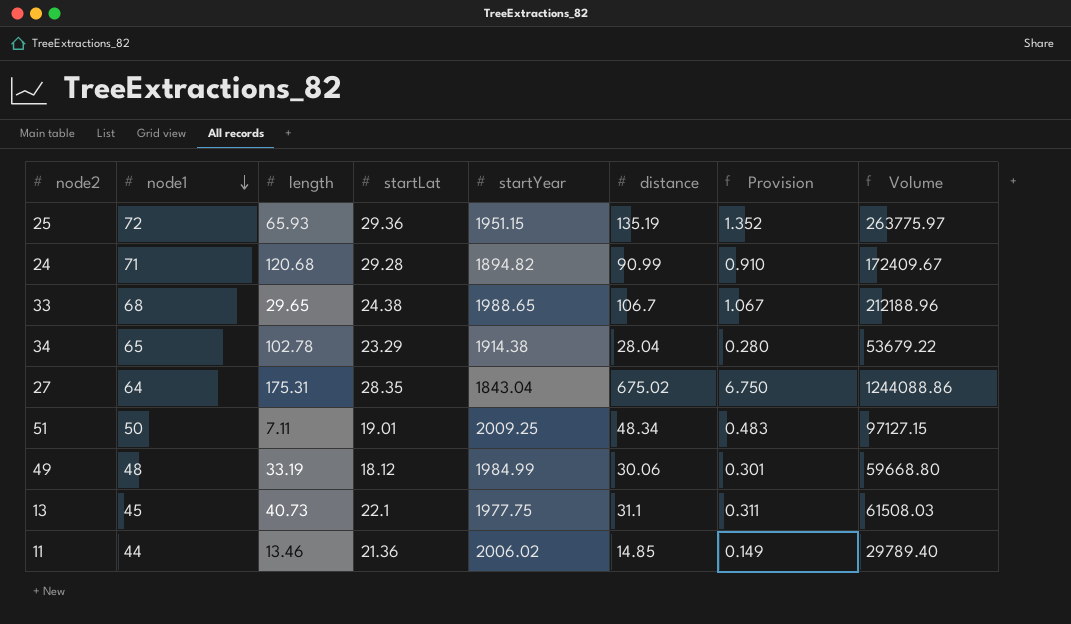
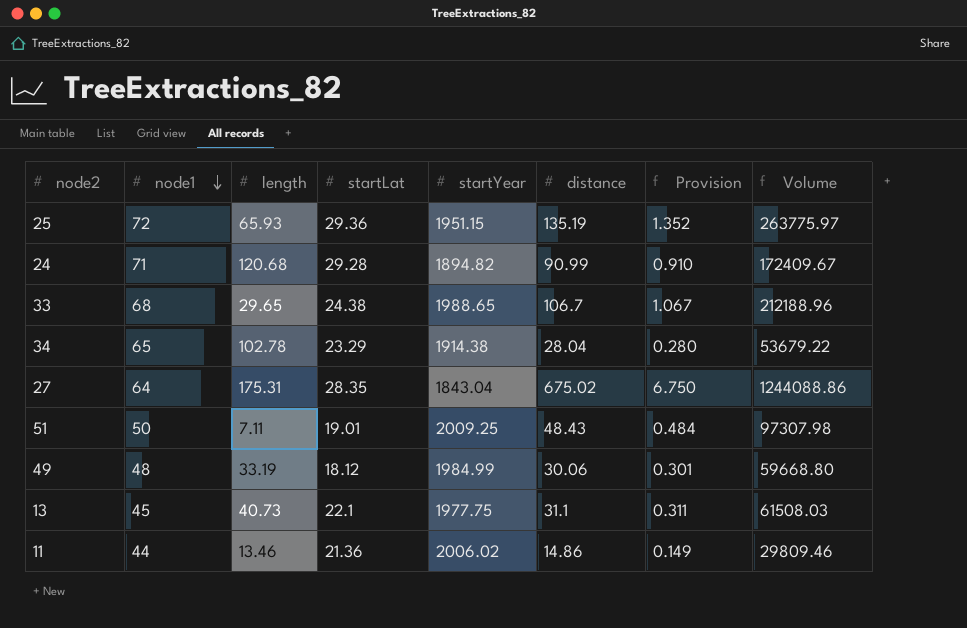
51 | distance: 48.34 -> 48.43
51 | Provision: 0.483 -> 0.484
51 | Volume: 97127.15 -> 97307.98
11 | distance: 14.85 -> 14.86
11 | Volume: 29789.40 -> 29809.46

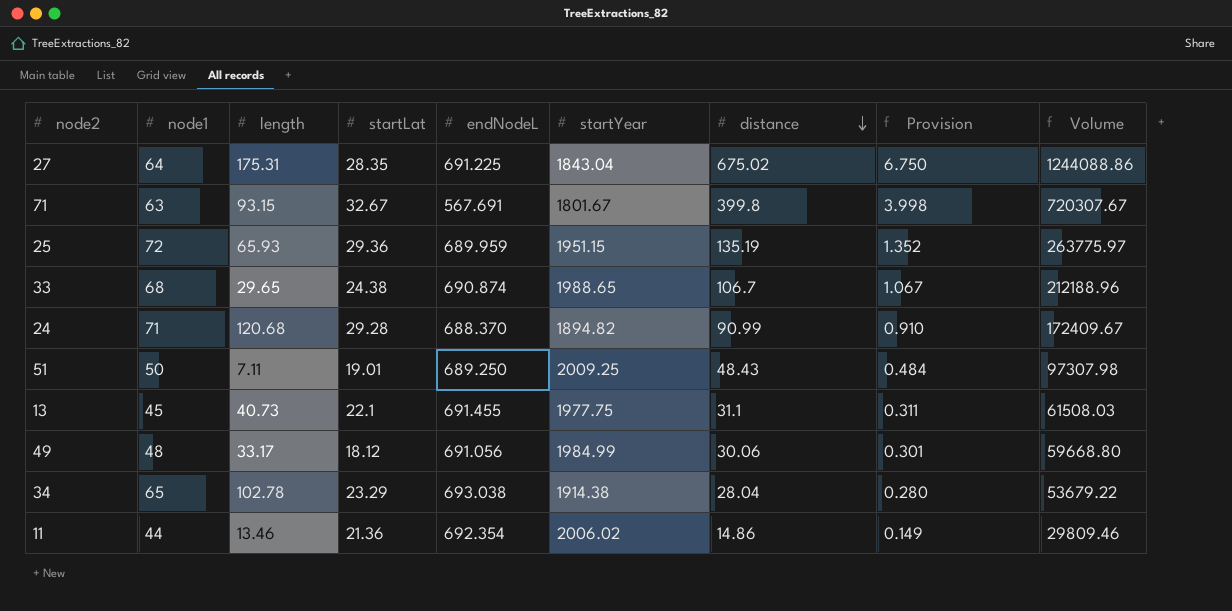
row order: node1 descending -> distance descending
column endNodeL | position: none -> 5
row 71: none -> 63 | 93.15 | 32.67 | 567.691 | 1801.67 | 399.8 | 3.998 | 720307.67
49 | length: 33.19 -> 33.17

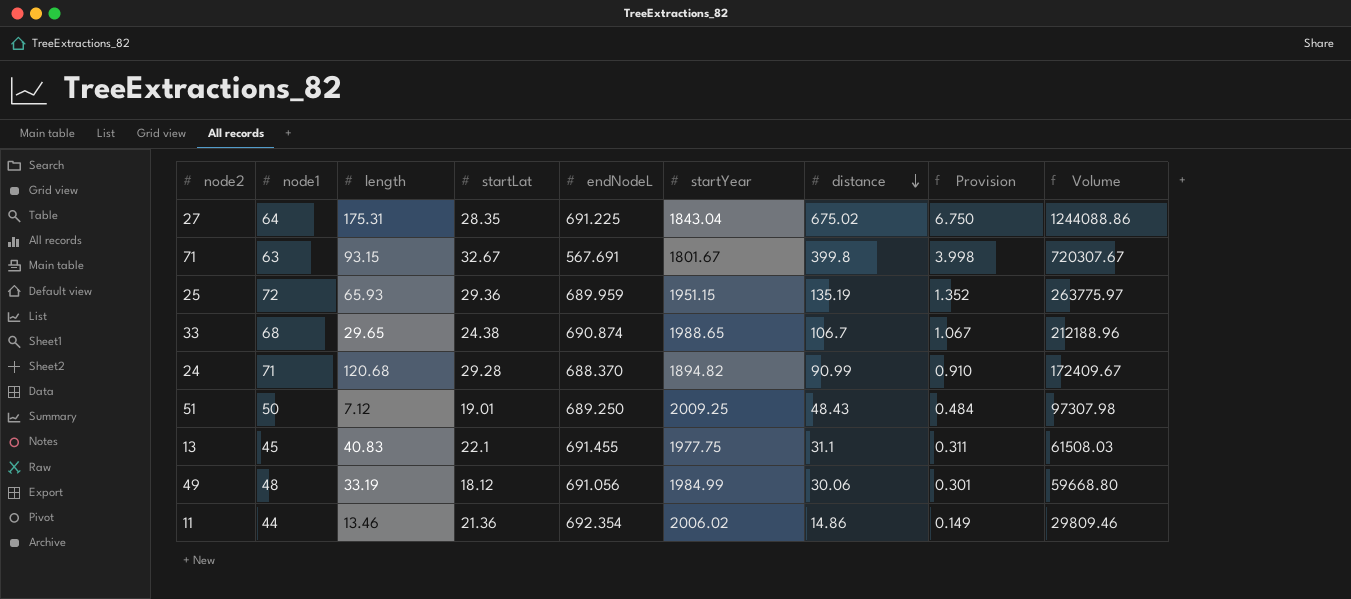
row 34: 65 | 102.78 | 23.29 | 693.038 | 1914.38 | 28.04 | 0.280 | 53679.22 -> none
51 | length: 7.11 -> 7.12
13 | length: 40.73 -> 40.83
49 | length: 33.17 -> 33.19

